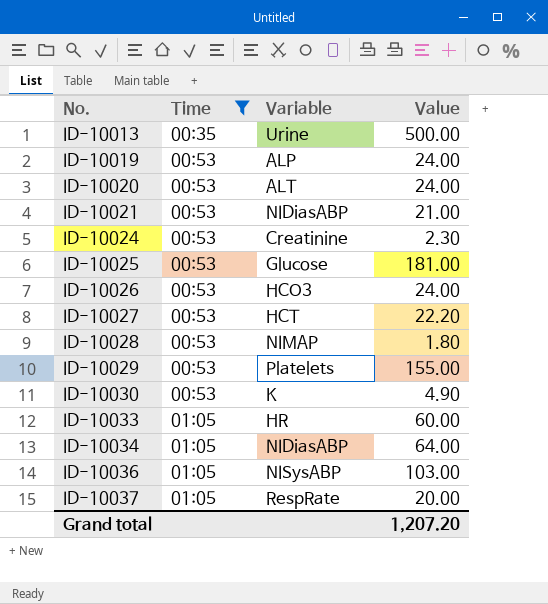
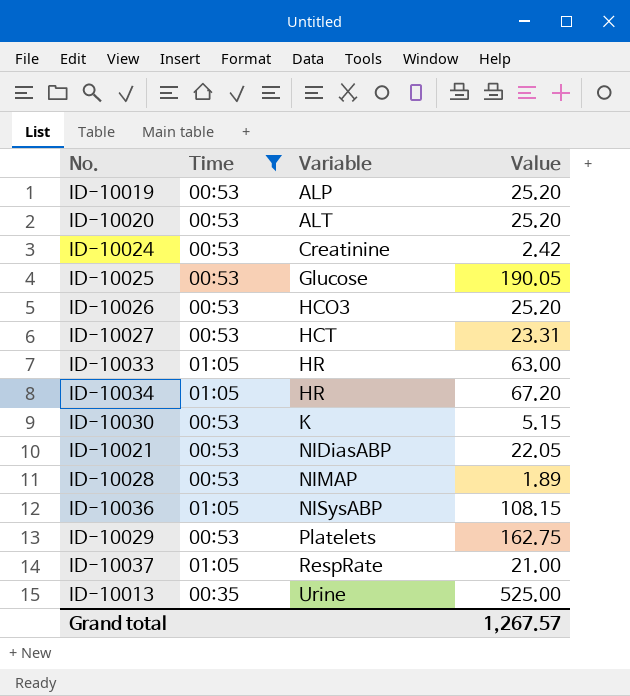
row order: No. ascending -> Variable ascending
ID-10019 | Value: 24.00 -> 25.20
ID-10020 | Value: 24.00 -> 25.20
ID-10024 | Value: 2.30 -> 2.42
ID-10025 | Value: 181.00 -> 190.05
ID-10026 | Value: 24.00 -> 25.20
ID-10027 | Value: 22.20 -> 23.31
ID-10033 | Value: 60.00 -> 63.00
ID-10034 | Variable: NIDiasABP -> HR
ID-10034 | Value: 64.00 -> 67.20
ID-10030 | Value: 4.90 -> 5.15
ID-10021 | Value: 21.00 -> 22.05
ID-10028 | Value: 1.80 -> 1.89
ID-10036 | Value: 103.00 -> 108.15
ID-10029 | Value: 155.00 -> 162.75
ID-10037 | Value: 20.00 -> 21.00
ID-10013 | Value: 500.00 -> 525.00
Grand total | Value: 1,207.20 -> 1,267.57

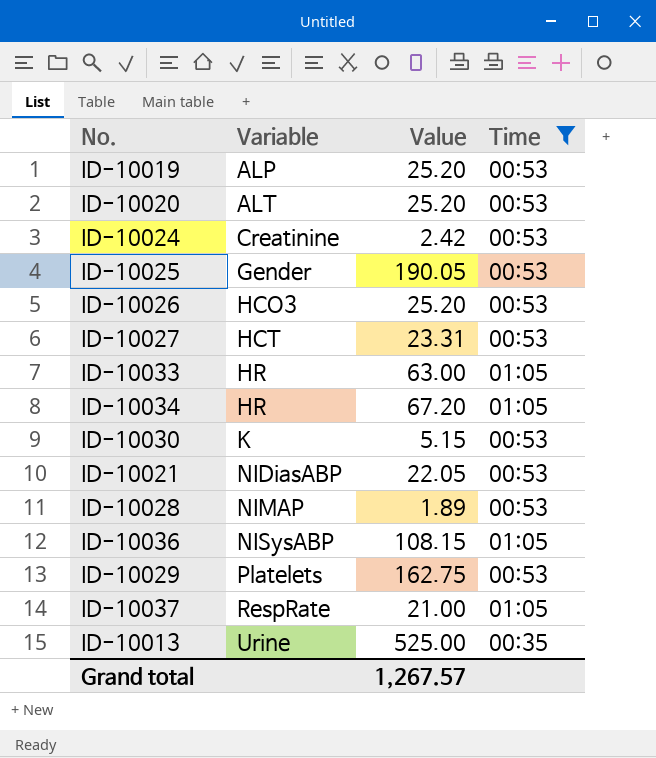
column Time | position: 2 -> 4
ID-10025 | Variable: Glucose -> Gender

